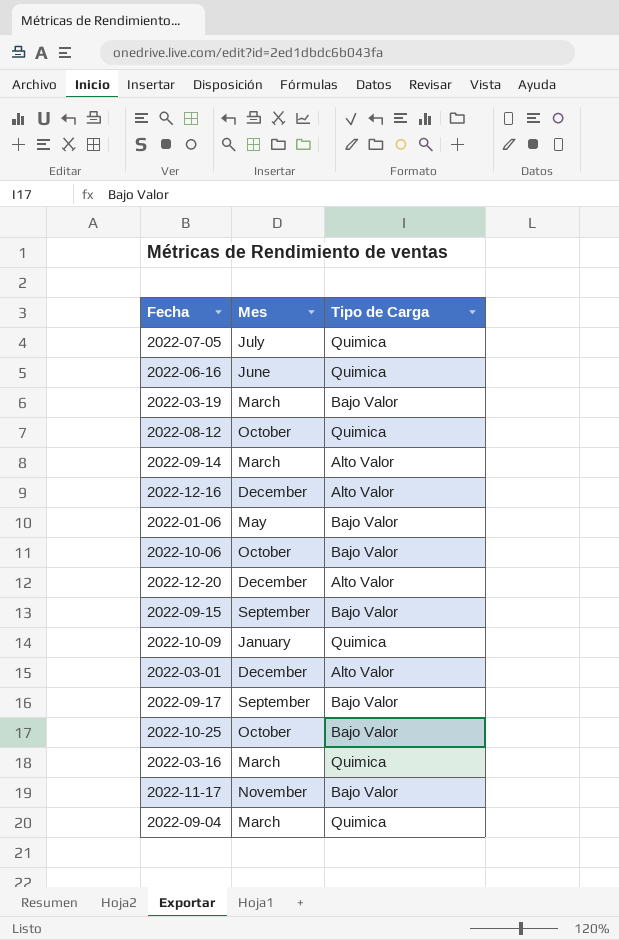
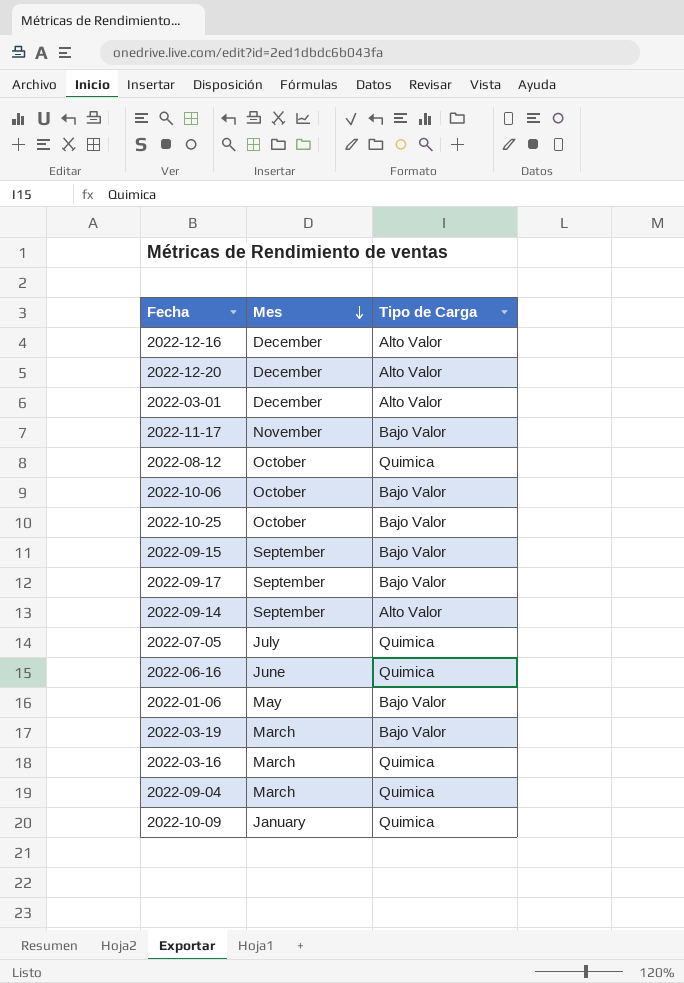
row order: none -> Mes descending
2022-09-14 | Mes: March -> September

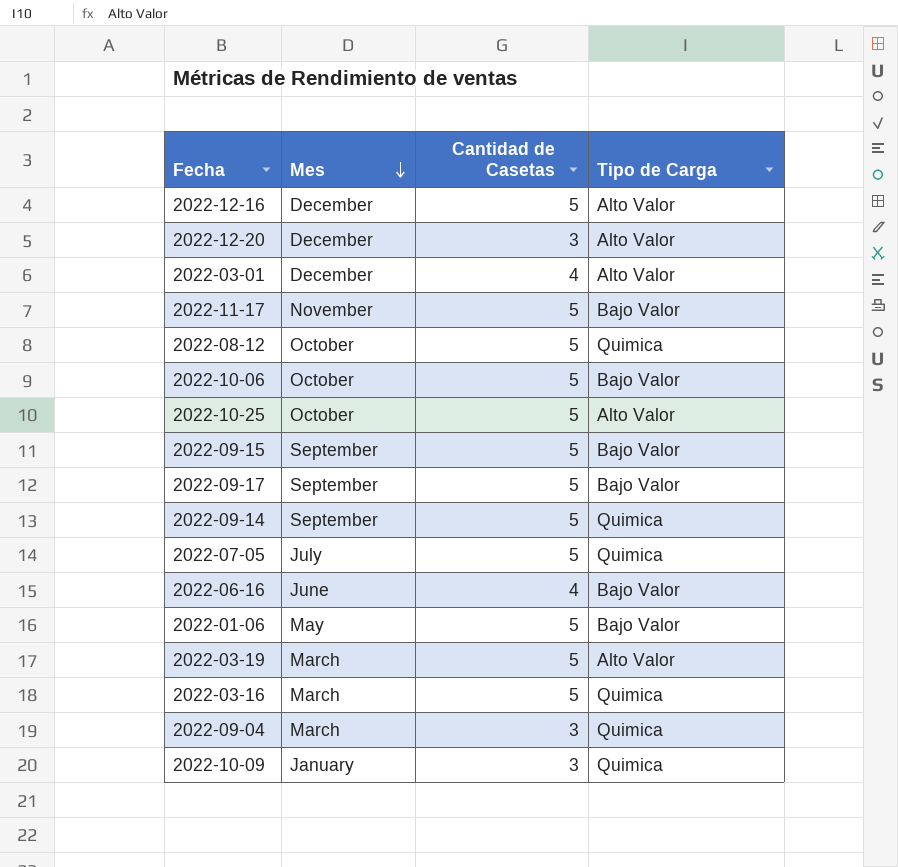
column Cantidad de Casetas | position: none -> 3
2022-10-25 | Tipo de Carga: Bajo Valor -> Alto Valor
2022-09-14 | Tipo de Carga: Alto Valor -> Quimica
2022-06-16 | Tipo de Carga: Quimica -> Bajo Valor
2022-03-19 | Tipo de Carga: Bajo Valor -> Alto Valor

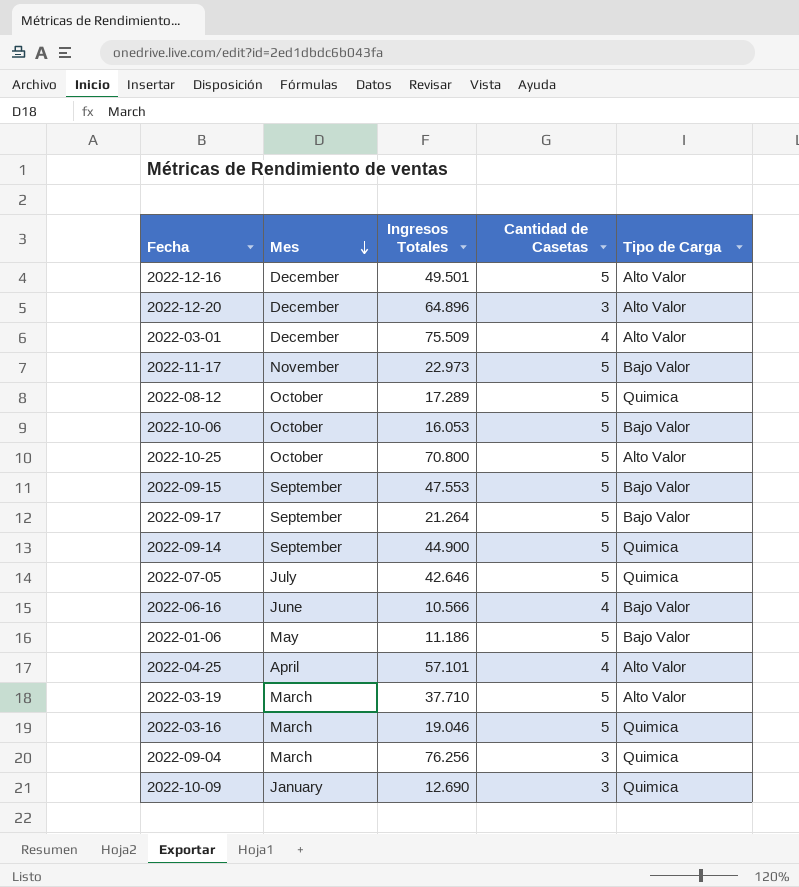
column Ingresos Totales | position: none -> 3
row 2022-04-25: none -> April | 57.101 | 4 | Alto Valor

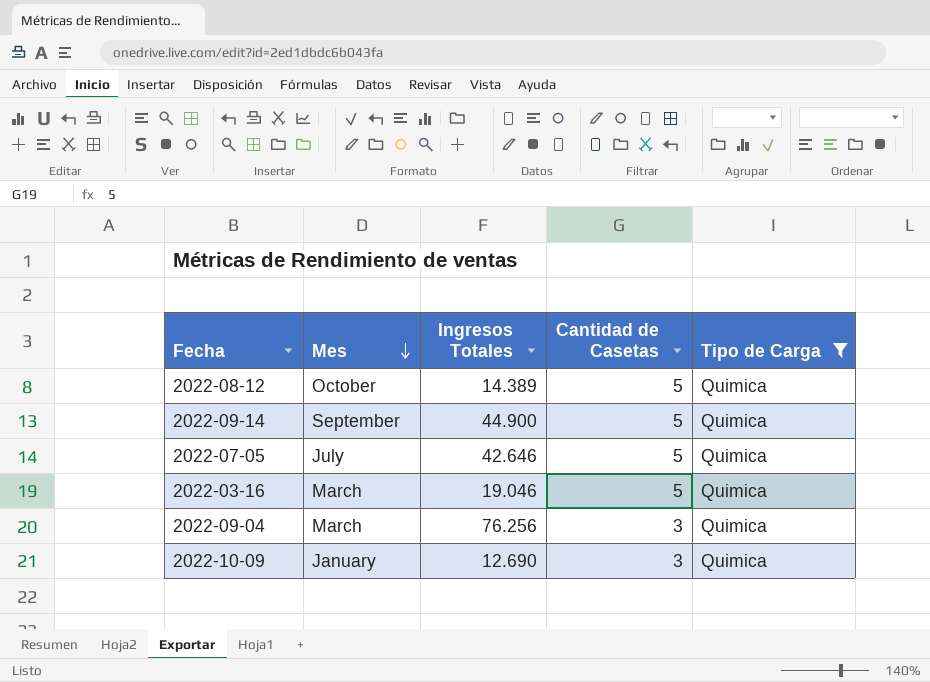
filter: none -> Tipo de Carga = Quimica
2022-08-12 | Ingresos Totales: 17.289 -> 14.389

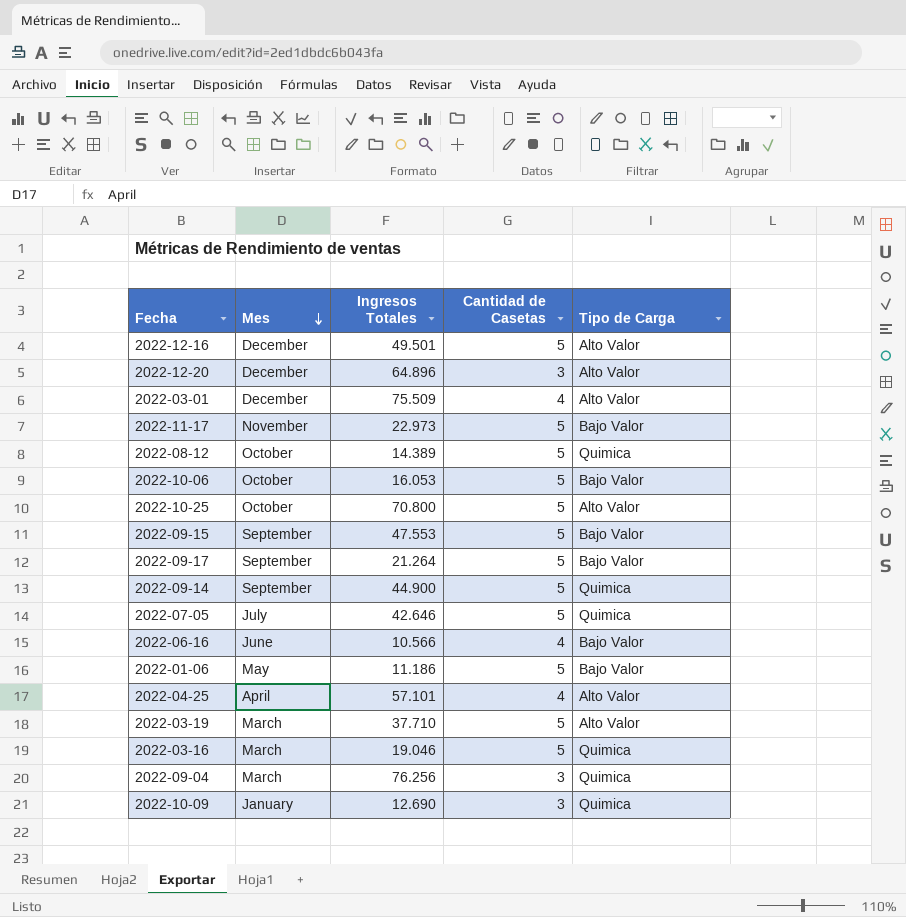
filter: Tipo de Carga = Quimica -> none

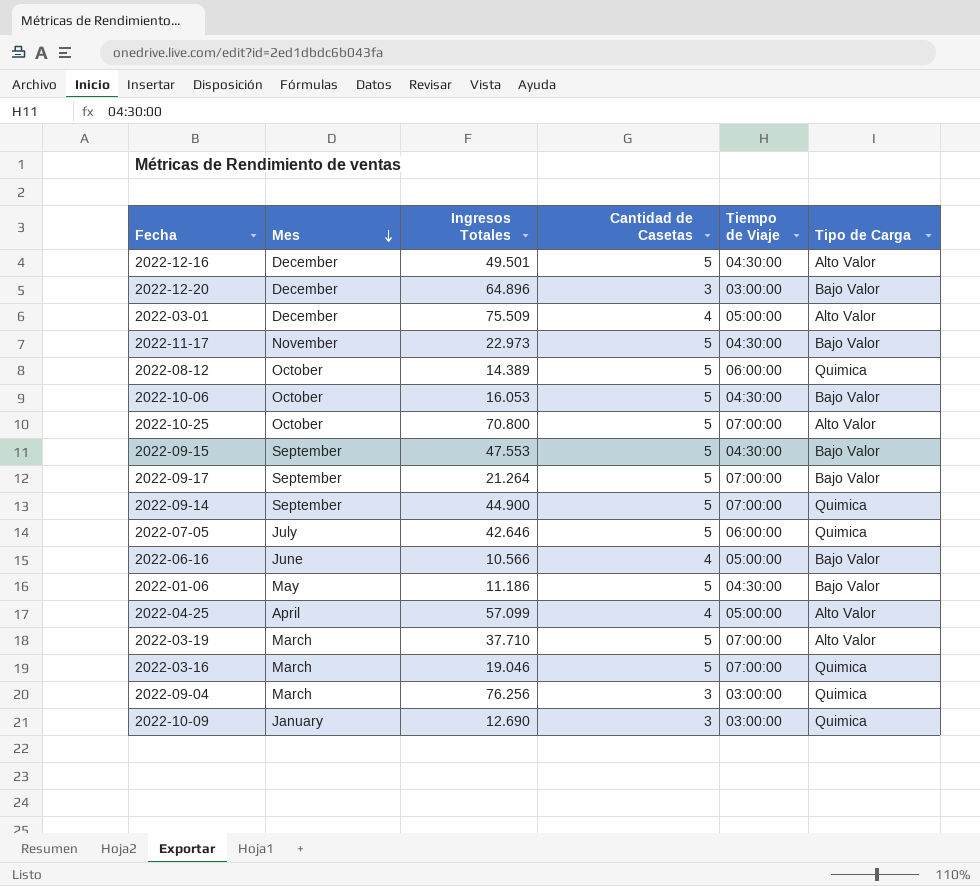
column Tiempo de Viaje | position: none -> 5
2022-12-20 | Tipo de Carga: Alto Valor -> Bajo Valor
2022-04-25 | Ingresos Totales: 57.101 -> 57.099

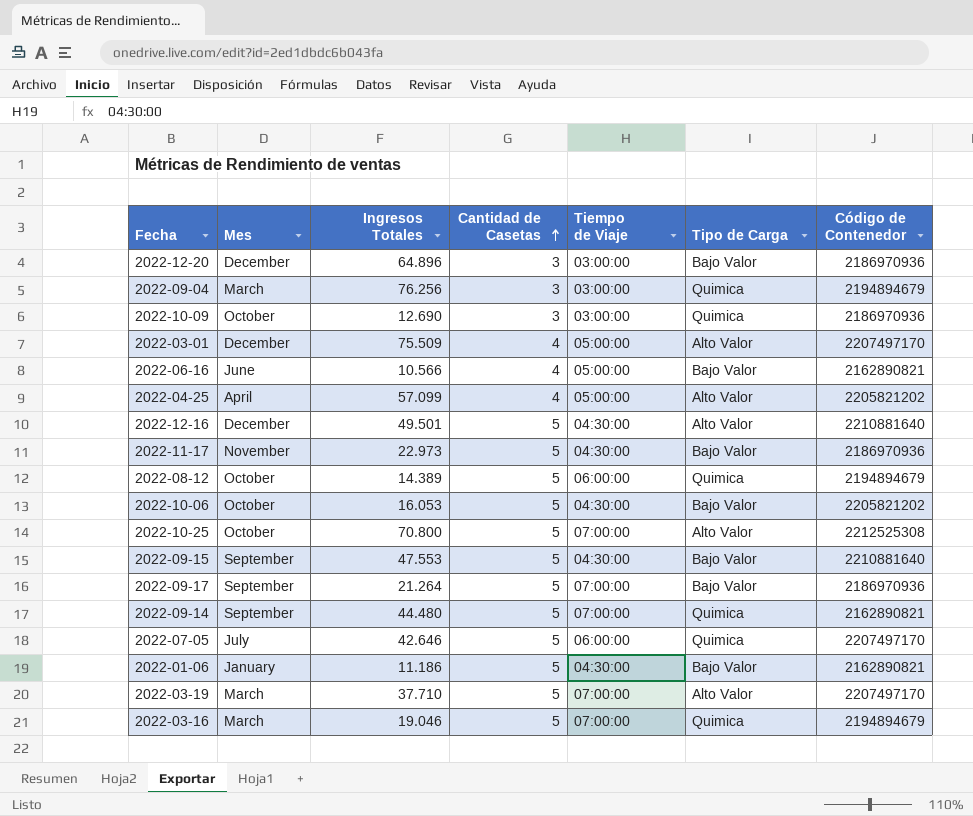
row order: Mes descending -> Cantidad de Casetas ascending
column Código de Contenedor | position: none -> 7
2022-10-09 | Mes: January -> October
2022-09-14 | Ingresos Totales: 44.900 -> 44.480
2022-01-06 | Mes: May -> January

